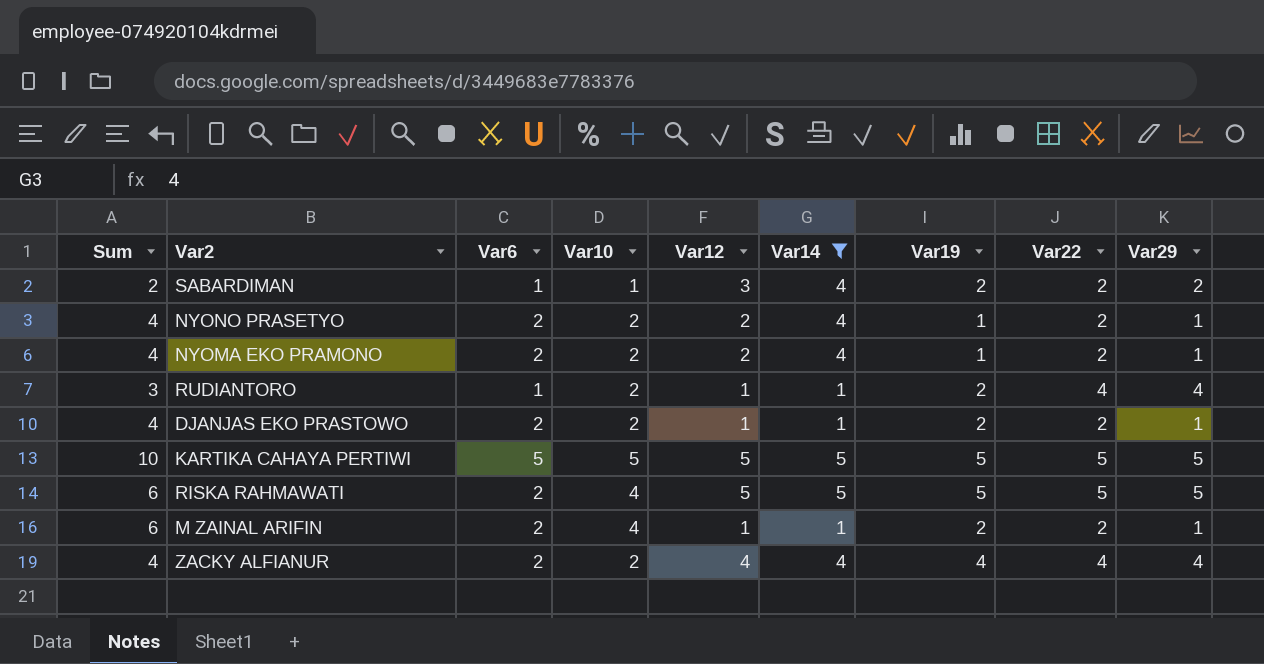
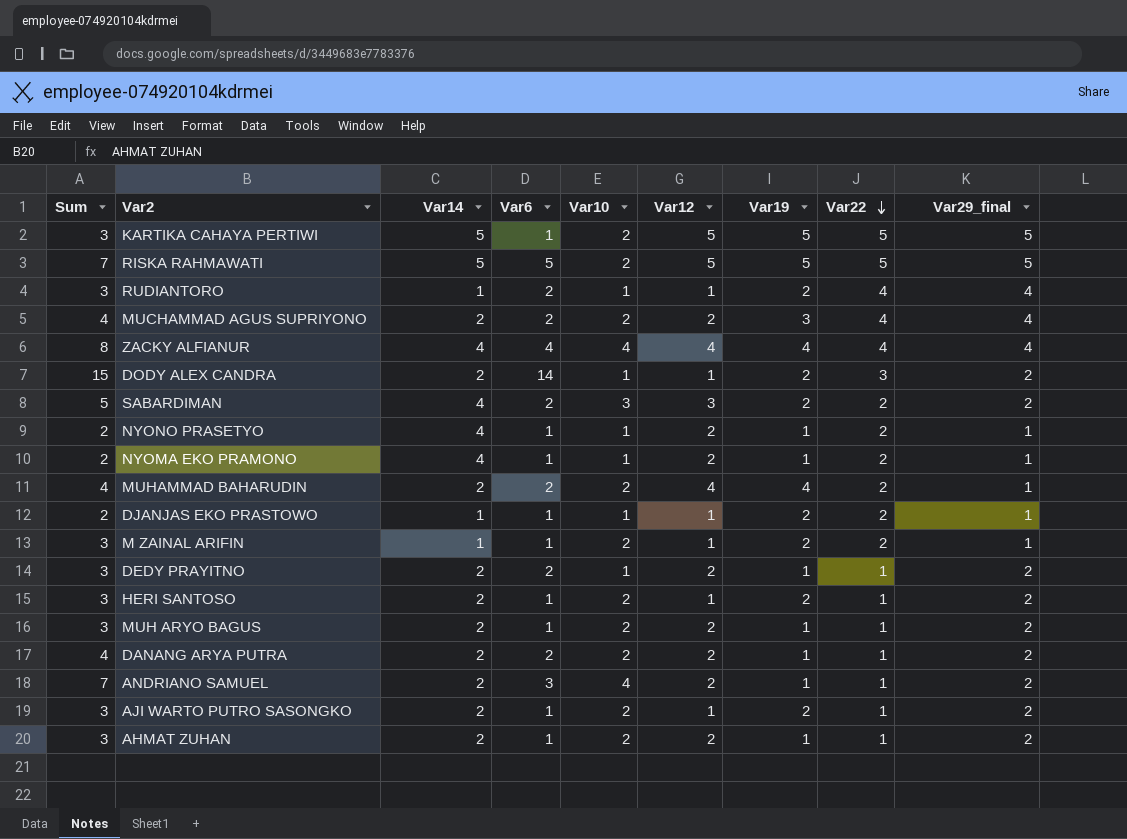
filter: Var14 != 2 -> none
row order: none -> Var22 descending
column Var14 | position: 6 -> 3
column name: Var29 -> Var29_final
KARTIKA CAHAYA PERTIWI | Sum: 10 -> 3
KARTIKA CAHAYA PERTIWI | Var6: 5 -> 1
KARTIKA CAHAYA PERTIWI | Var10: 5 -> 2
RISKA RAHMAWATI | Sum: 6 -> 7
RISKA RAHMAWATI | Var6: 2 -> 5
RISKA RAHMAWATI | Var10: 4 -> 2
RUDIANTORO | Var6: 1 -> 2
RUDIANTORO | Var10: 2 -> 1
ZACKY ALFIANUR | Sum: 4 -> 8
ZACKY ALFIANUR | Var6: 2 -> 4
ZACKY ALFIANUR | Var10: 2 -> 4
SABARDIMAN | Sum: 2 -> 5
SABARDIMAN | Var6: 1 -> 2
SABARDIMAN | Var10: 1 -> 3
NYONO PRASETYO | Sum: 4 -> 2
NYONO PRASETYO | Var6: 2 -> 1
NYONO PRASETYO | Var10: 2 -> 1
NYOMA EKO PRAMONO | Sum: 4 -> 2
NYOMA EKO PRAMONO | Var6: 2 -> 1
NYOMA EKO PRAMONO | Var10: 2 -> 1
DJANJAS EKO PRASTOWO | Sum: 4 -> 2
DJANJAS EKO PRASTOWO | Var6: 2 -> 1
DJANJAS EKO PRASTOWO | Var10: 2 -> 1
M ZAINAL ARIFIN | Sum: 6 -> 3
M ZAINAL ARIFIN | Var6: 2 -> 1
M ZAINAL ARIFIN | Var10: 4 -> 2

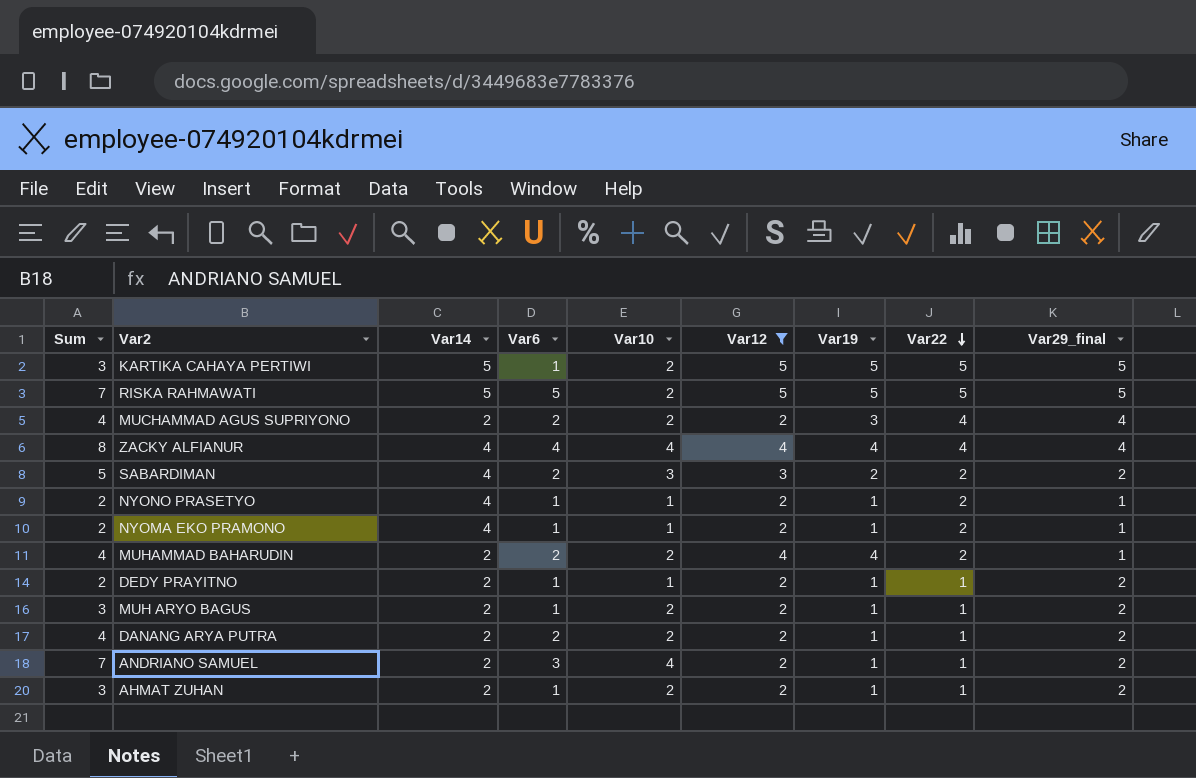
filter: none -> Var12 != 1
DEDY PRAYITNO | Sum: 3 -> 2
DEDY PRAYITNO | Var6: 2 -> 1

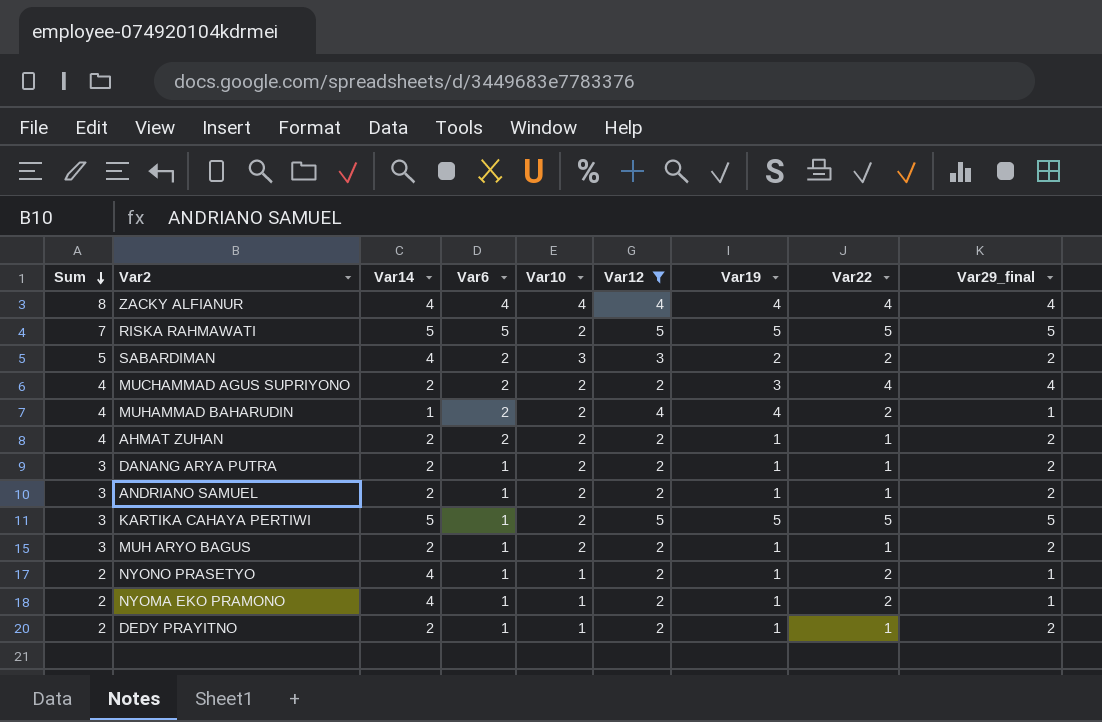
row order: Var22 descending -> Sum descending
MUHAMMAD BAHARUDIN | Var14: 2 -> 1
AHMAT ZUHAN | Sum: 3 -> 4
AHMAT ZUHAN | Var6: 1 -> 2
DANANG ARYA PUTRA | Sum: 4 -> 3
DANANG ARYA PUTRA | Var6: 2 -> 1
ANDRIANO SAMUEL | Sum: 7 -> 3
ANDRIANO SAMUEL | Var6: 3 -> 1
ANDRIANO SAMUEL | Var10: 4 -> 2

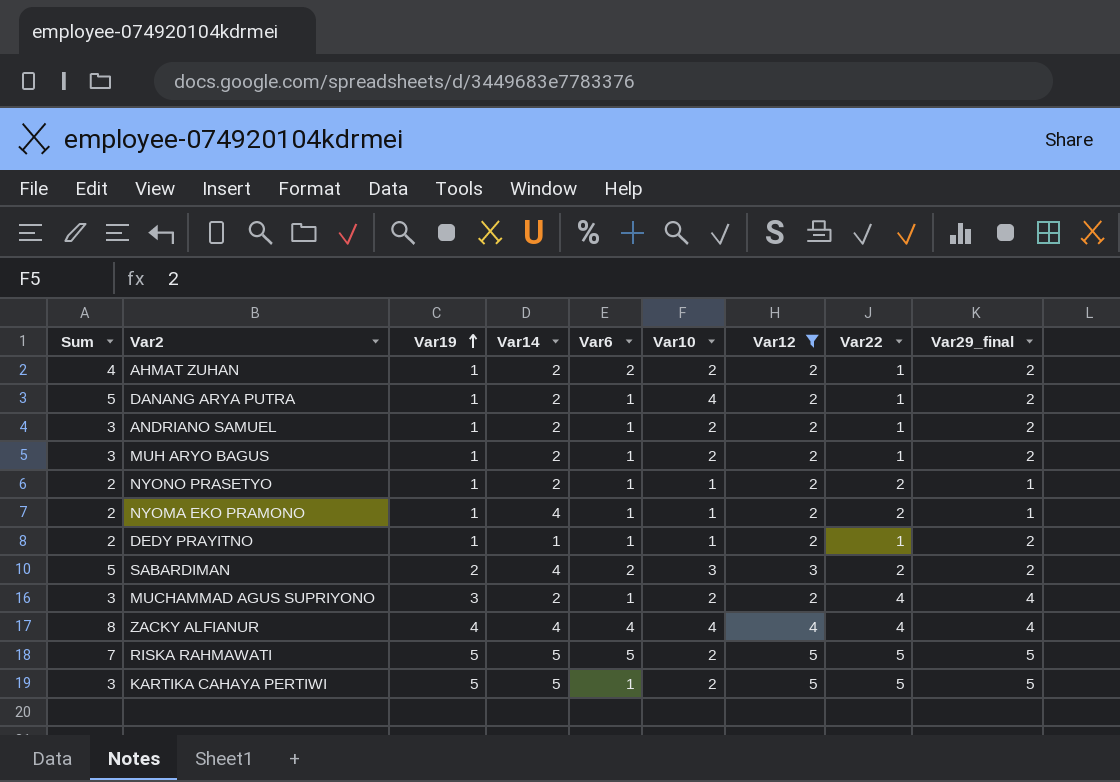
row order: Sum descending -> Var19 ascending
column Var19 | position: 7 -> 3
row MUHAMMAD BAHARUDIN: 4 | 1 | 2 | 2 | 4 | 4 | 2 | 1 -> none
DANANG ARYA PUTRA | Sum: 3 -> 5
DANANG ARYA PUTRA | Var10: 2 -> 4
NYONO PRASETYO | Var14: 4 -> 2
DEDY PRAYITNO | Var14: 2 -> 1
MUCHAMMAD AGUS SUPRIYONO | Sum: 4 -> 3
MUCHAMMAD AGUS SUPRIYONO | Var6: 2 -> 1

